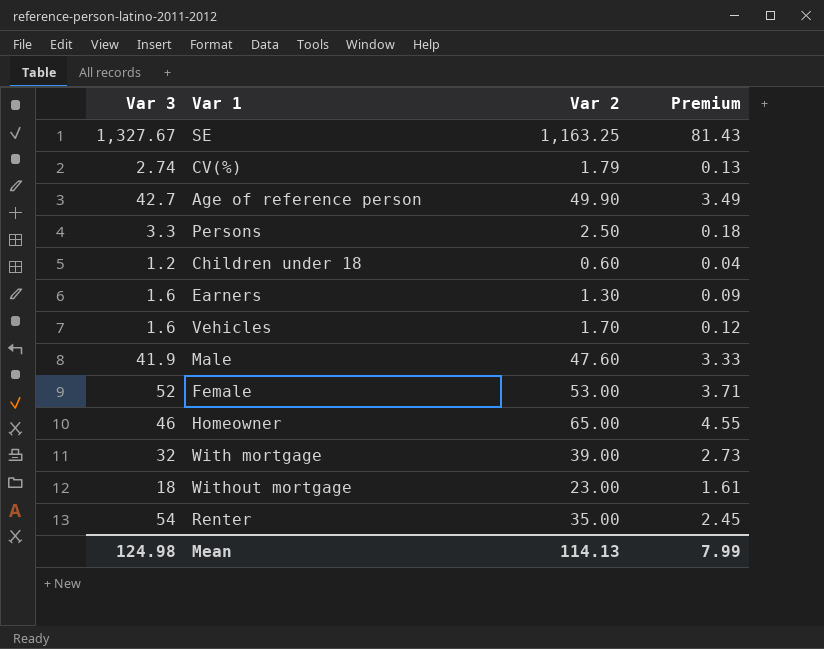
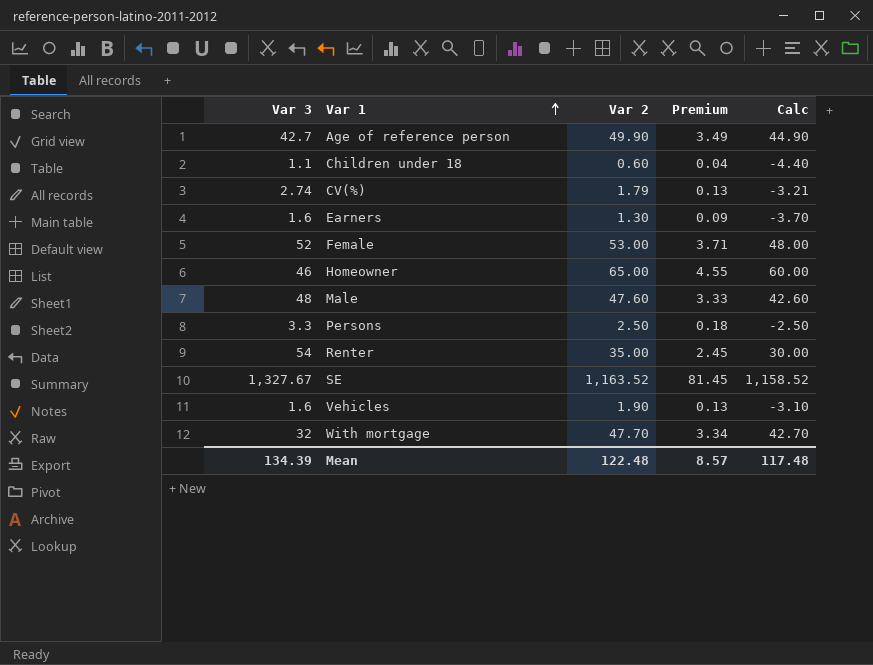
row order: none -> Var 1 ascending
column Calc | formula: none -> [Var 2] - 5
row Without mortgage: 18 | 23.00 | 1.61 -> none
Children under 18 | Var 3: 1.2 -> 1.1
Male | Var 3: 41.9 -> 48
SE | Var 2: 1,163.25 -> 1,163.52
SE | Premium: 81.43 -> 81.45
Vehicles | Var 2: 1.70 -> 1.90
Vehicles | Premium: 0.12 -> 0.13
With mortgage | Var 2: 39.00 -> 47.70
With mortgage | Premium: 2.73 -> 3.34
Mean | Var 3: 124.98 -> 134.39
Mean | Var 2: 114.13 -> 122.48
Mean | Premium: 7.99 -> 8.57

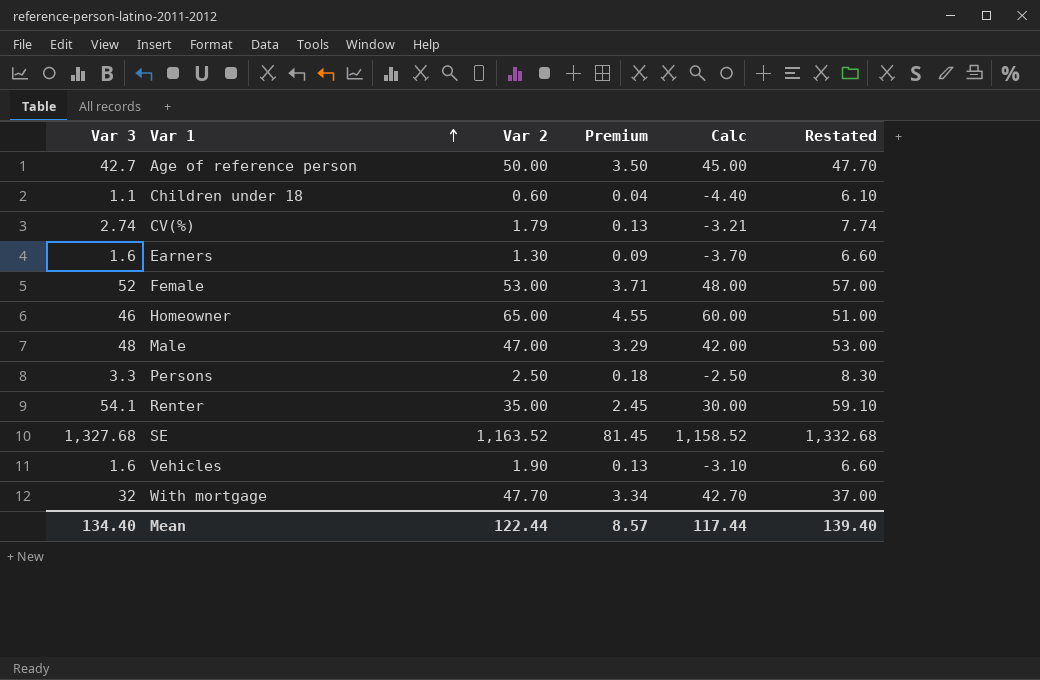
column Restated | formula: none -> [Var 3] + 5
Age of reference person | Var 2: 49.90 -> 50.00
Age of reference person | Premium: 3.49 -> 3.50
Age of reference person | Calc: 44.90 -> 45.00
Male | Var 2: 47.60 -> 47.00
Male | Premium: 3.33 -> 3.29
Male | Calc: 42.60 -> 42.00
Renter | Var 3: 54 -> 54.1
SE | Var 3: 1,327.67 -> 1,327.68
Mean | Var 3: 134.39 -> 134.40
Mean | Var 2: 122.48 -> 122.44
Mean | Calc: 117.48 -> 117.44

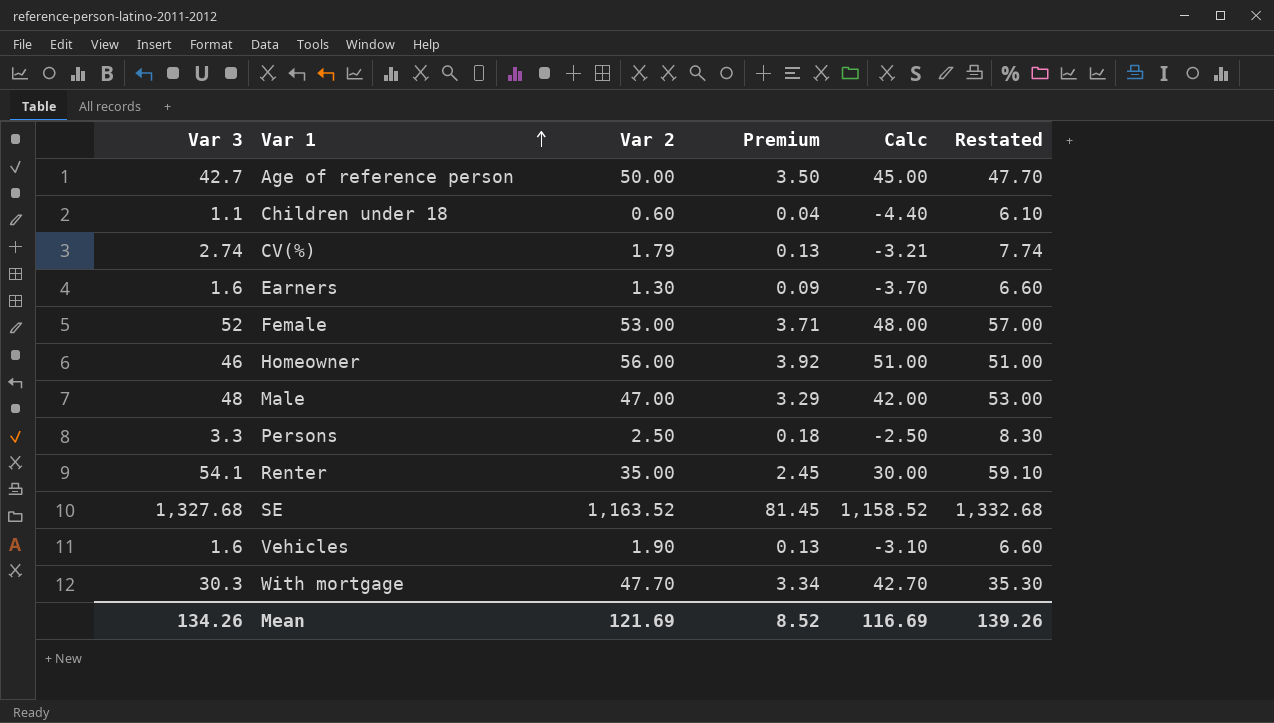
Homeowner | Var 2: 65.00 -> 56.00
Homeowner | Premium: 4.55 -> 3.92
Homeowner | Calc: 60.00 -> 51.00
With mortgage | Var 3: 32 -> 30.3
With mortgage | Restated: 37.00 -> 35.30
Mean | Var 3: 134.40 -> 134.26
Mean | Var 2: 122.44 -> 121.69
Mean | Premium: 8.57 -> 8.52
Mean | Calc: 117.44 -> 116.69
Mean | Restated: 139.40 -> 139.26

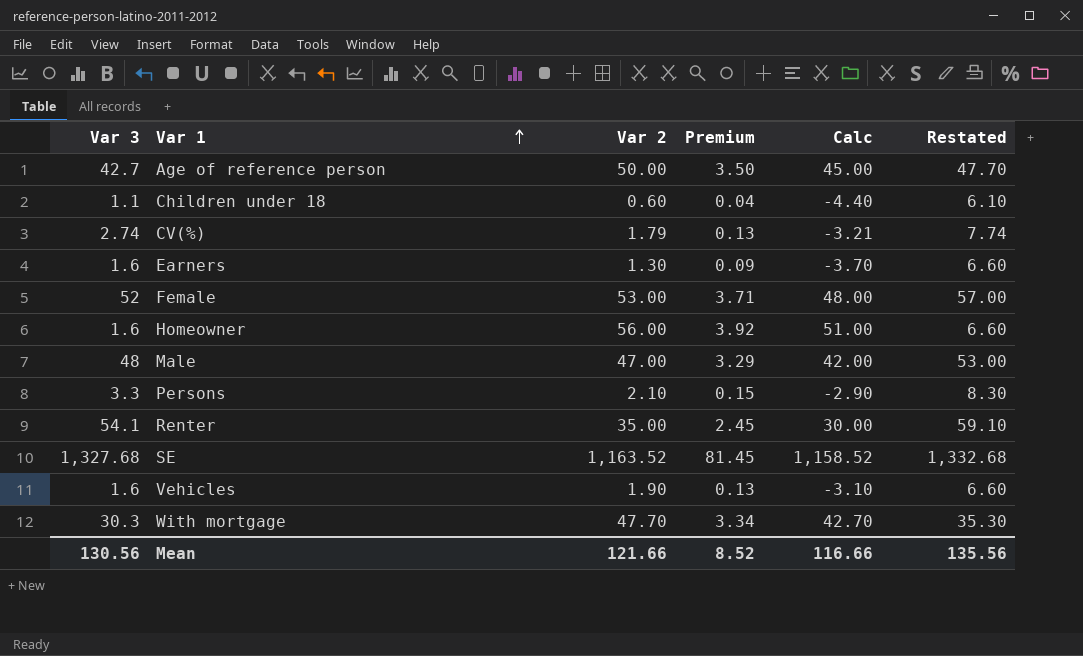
Homeowner | Var 3: 46 -> 1.6
Homeowner | Restated: 51.00 -> 6.60
Persons | Var 2: 2.50 -> 2.10
Persons | Premium: 0.18 -> 0.15
Persons | Calc: -2.50 -> -2.90
Mean | Var 3: 134.26 -> 130.56
Mean | Var 2: 121.69 -> 121.66
Mean | Calc: 116.69 -> 116.66
Mean | Restated: 139.26 -> 135.56

